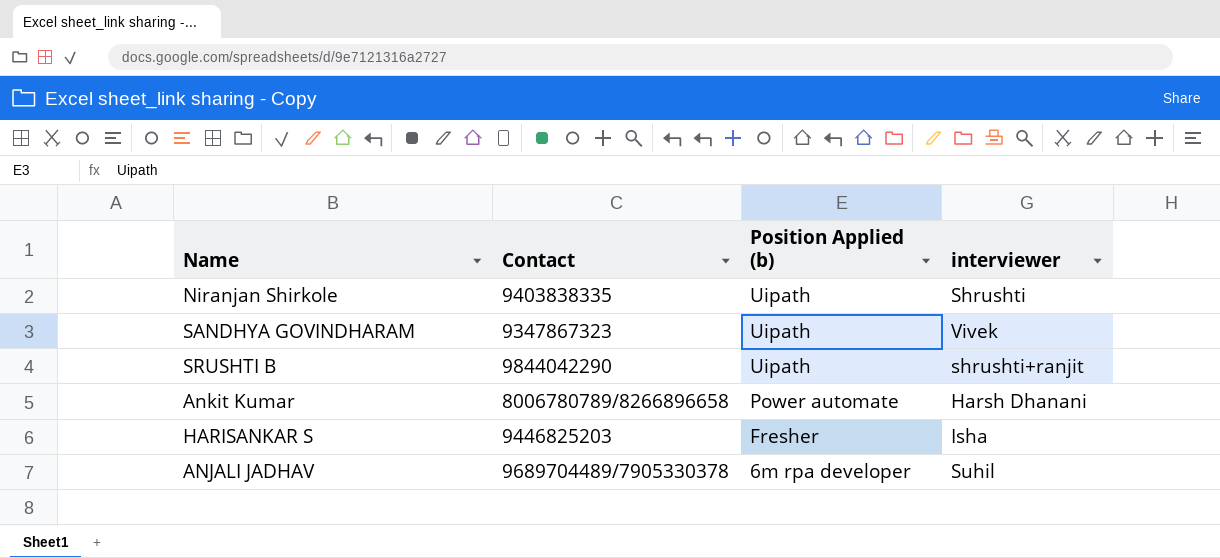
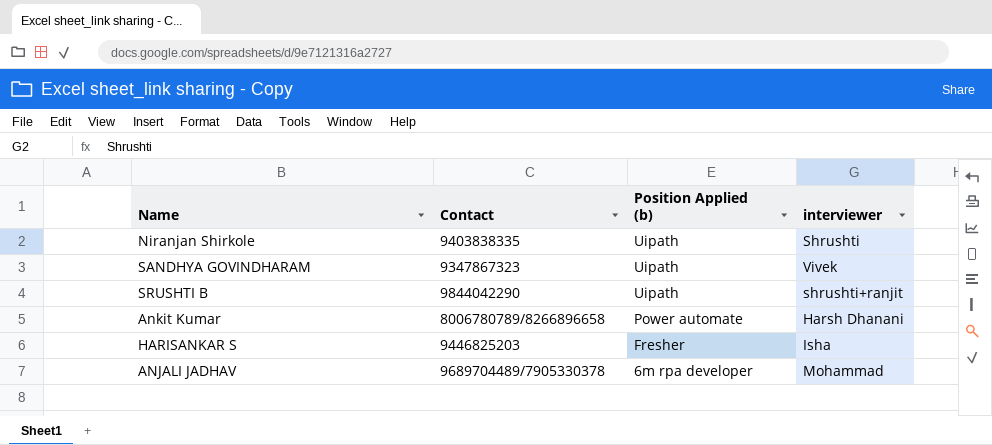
ANJALI JADHAV | interviewer: Suhil -> Mohammad

